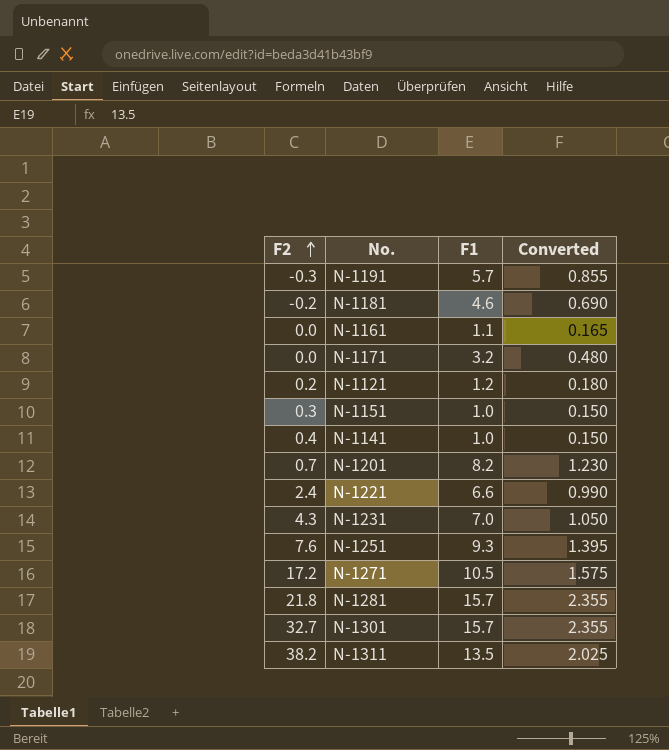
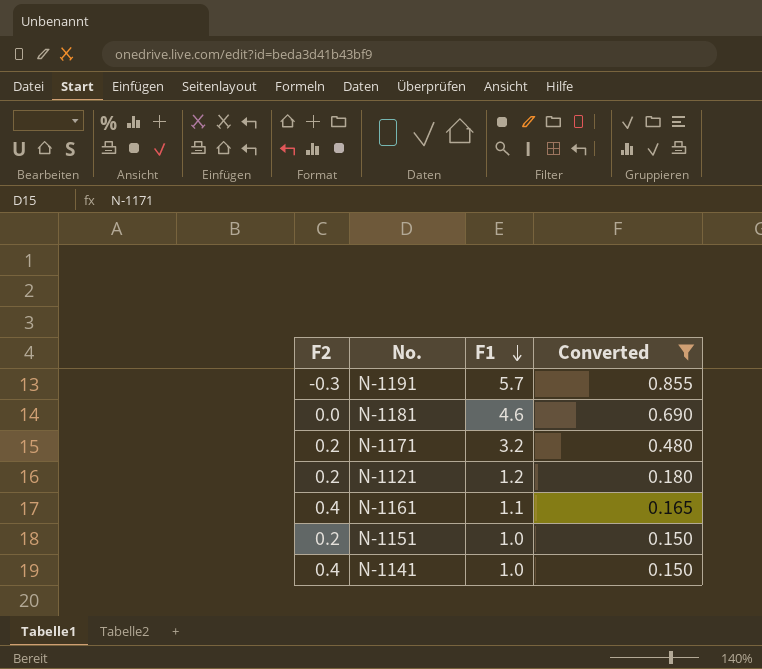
filter: none -> Converted <= 0.855
row order: F2 ascending -> F1 descending
N-1181 | F2: -0.2 -> 0.0
N-1171 | F2: 0.0 -> 0.2
N-1161 | F2: 0.0 -> 0.4
N-1151 | F2: 0.3 -> 0.2

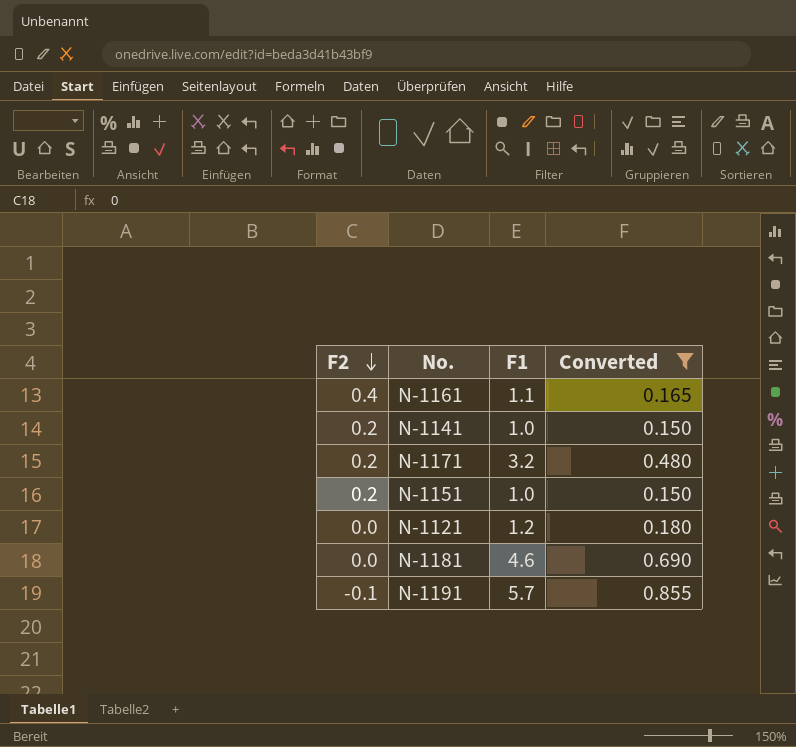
row order: F1 descending -> F2 descending
N-1141 | F2: 0.4 -> 0.2
N-1121 | F2: 0.2 -> 0.0
N-1191 | F2: -0.3 -> -0.1

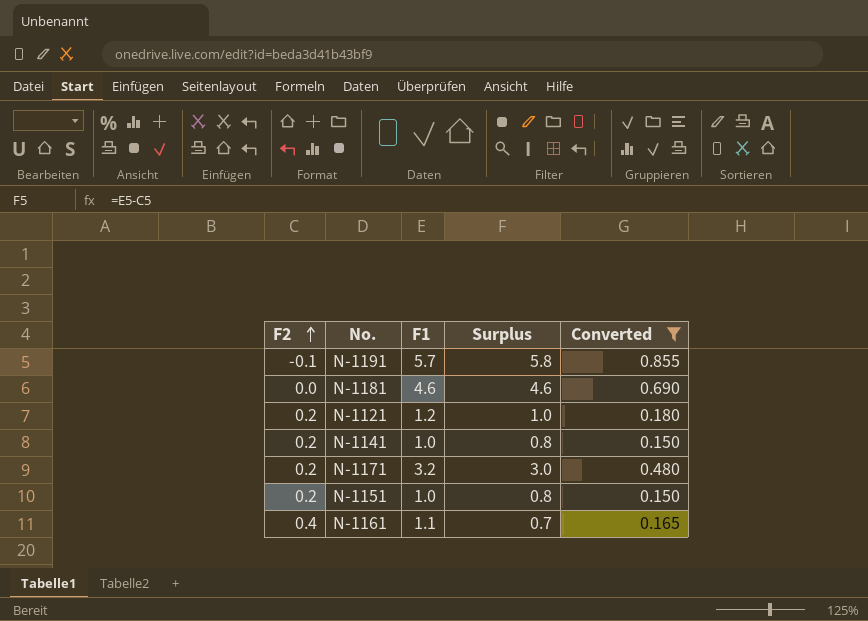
row order: F2 descending -> F2 ascending
column Surplus | formula: none -> [F1] - [F2]
N-1121 | F2: 0.0 -> 0.2

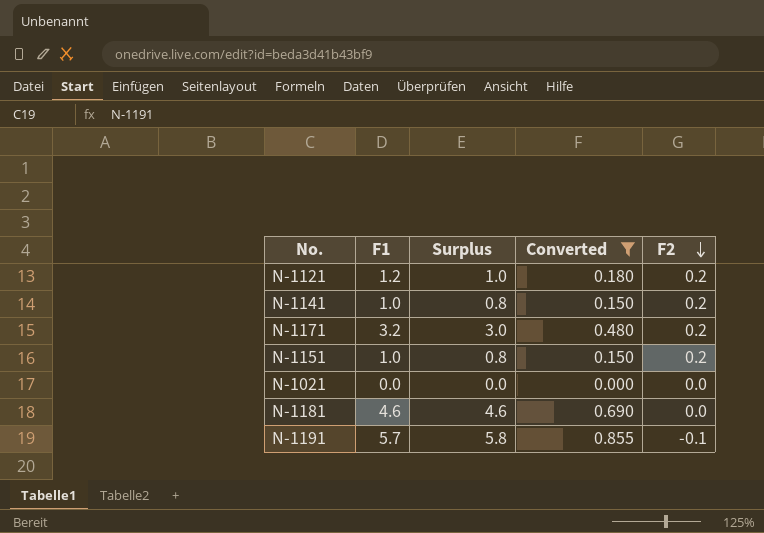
row order: F2 ascending -> F2 descending
column F2 | position: 1 -> 5
row N-1161: 0.4 | 1.1 | 0.7 | 0.165 -> none
row N-1021: none -> 0.0 | 0.0 | 0.000 | 0.0

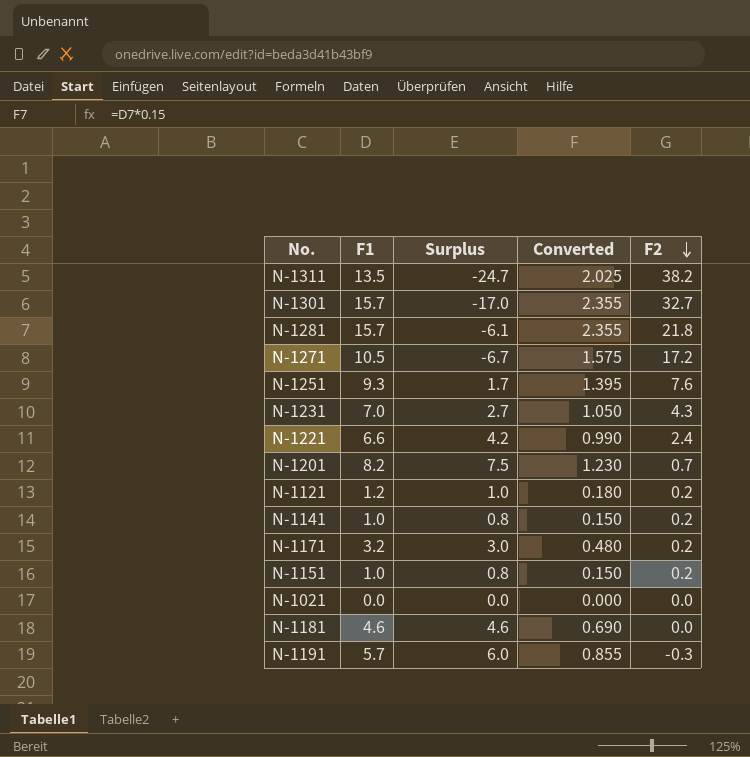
filter: Converted <= 0.855 -> none
N-1191 | Surplus: 5.8 -> 6.0
N-1191 | F2: -0.1 -> -0.3

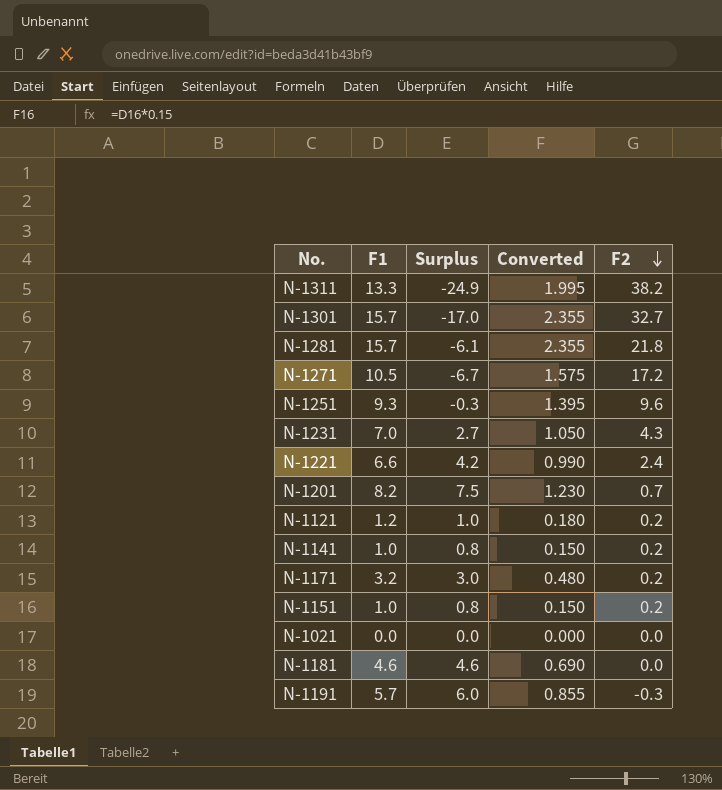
N-1311 | F1: 13.5 -> 13.3
N-1311 | Surplus: -24.7 -> -24.9
N-1311 | Converted: 2.025 -> 1.995
N-1251 | Surplus: 1.7 -> -0.3
N-1251 | F2: 7.6 -> 9.6

